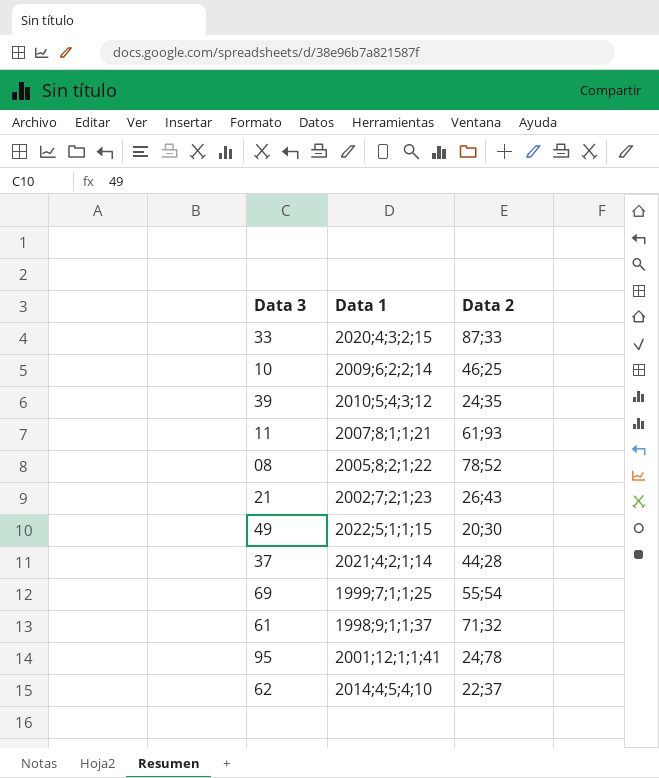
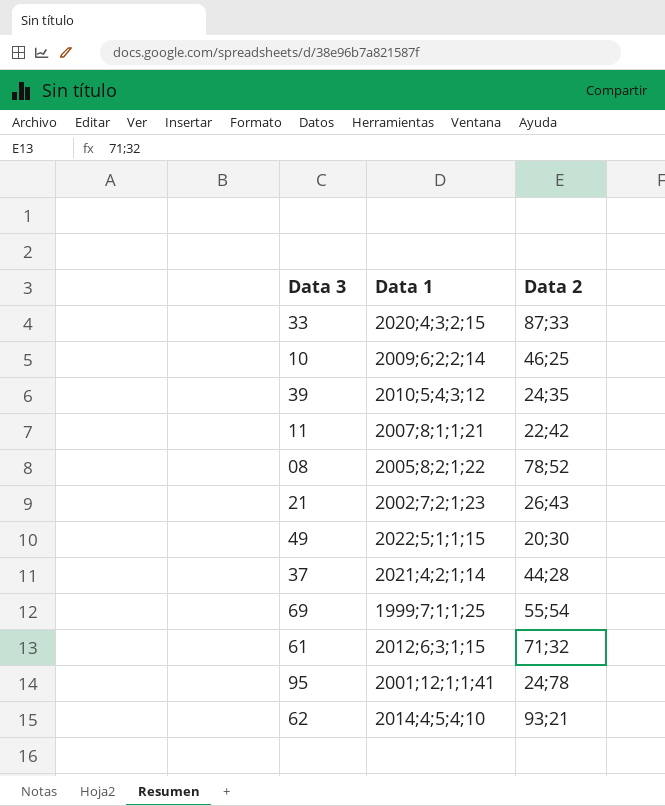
11 | Data 2: 61;93 -> 22;42
61 | Data 1: 1998;9;1;1;37 -> 2012;6;3;1;15
62 | Data 2: 22;37 -> 93;21

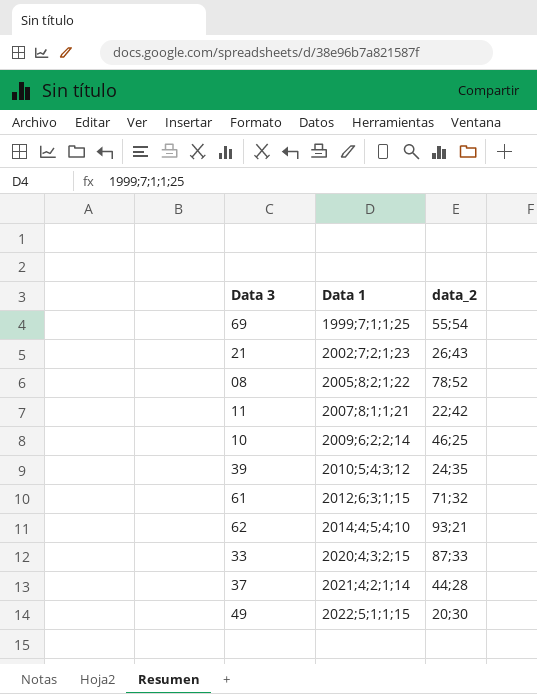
row order: none -> Data 1 ascending
column name: Data 2 -> data_2
row 95: 2001;12;1;1;41 | 24;78 -> none

